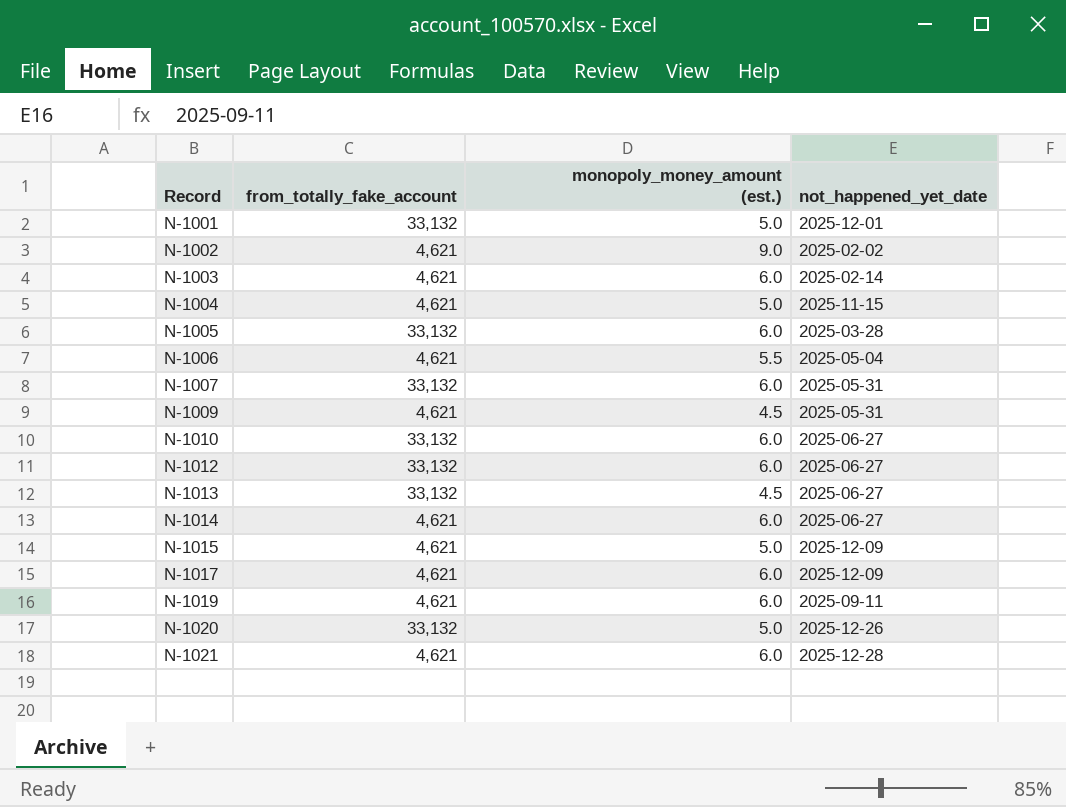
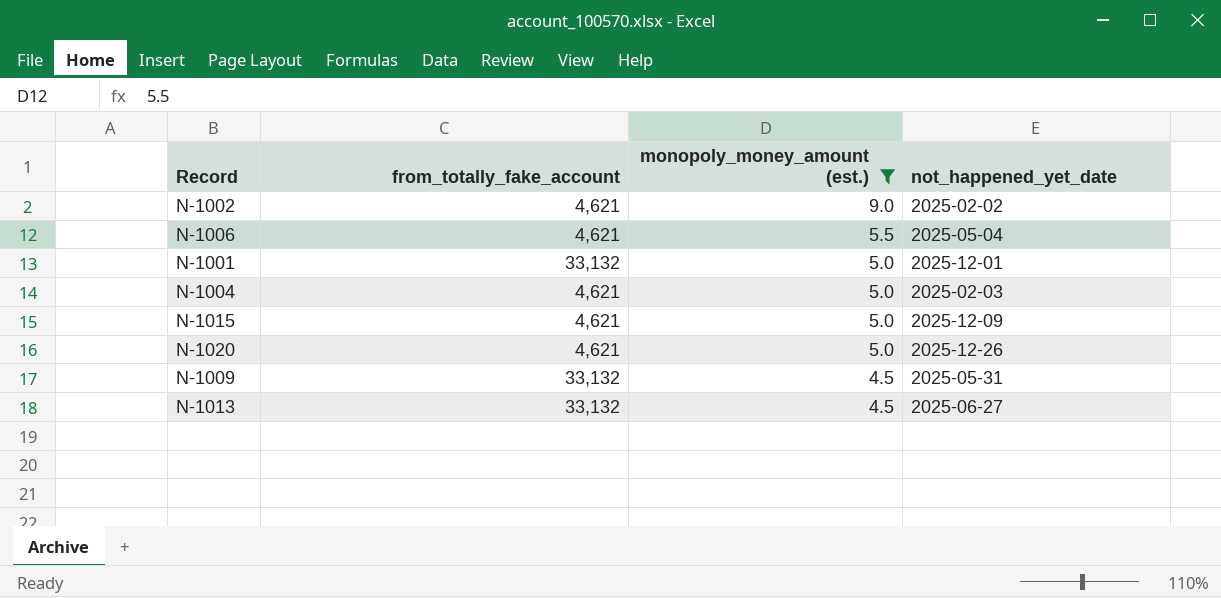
filter: none -> monopoly_money_amount (est.) != 6.0
row order: Record ascending -> monopoly_money_amount (est.) descending
N-1004 | not_happened_yet_date: 2025-11-15 -> 2025-02-03
N-1020 | from_totally_fake_account: 33,132 -> 4,621
N-1009 | from_totally_fake_account: 4,621 -> 33,132

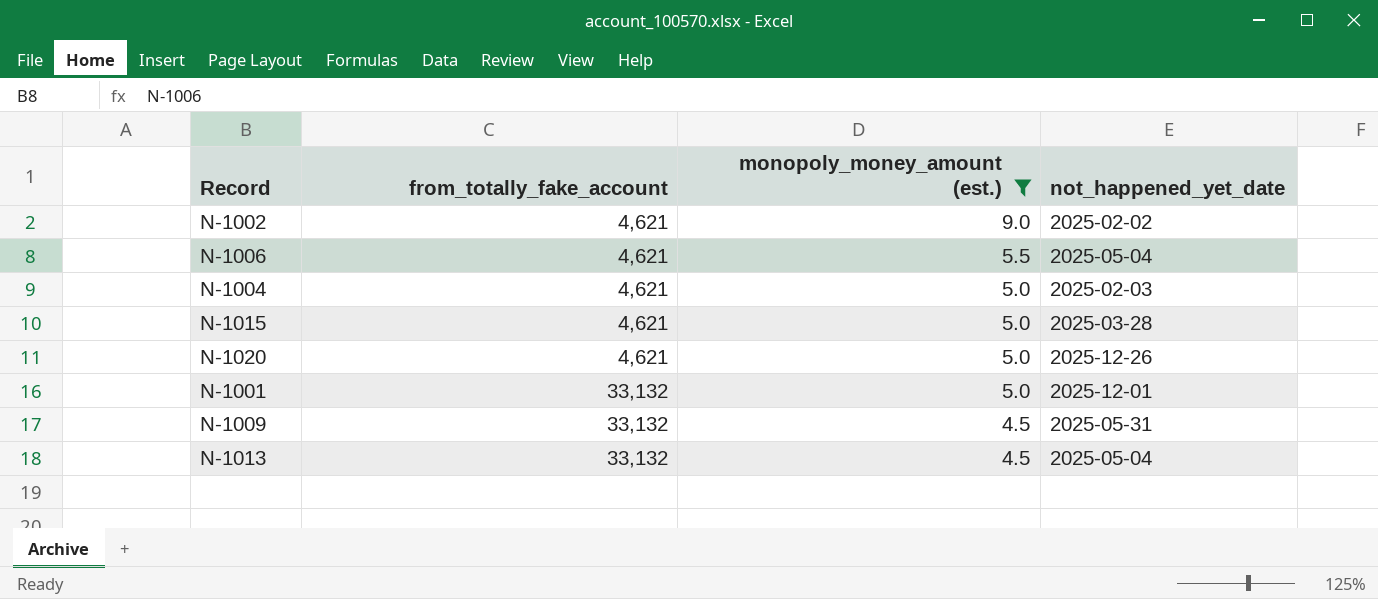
row order: monopoly_money_amount (est.) descending -> from_totally_fake_account ascending
N-1015 | not_happened_yet_date: 2025-12-09 -> 2025-03-28
N-1013 | not_happened_yet_date: 2025-06-27 -> 2025-05-04

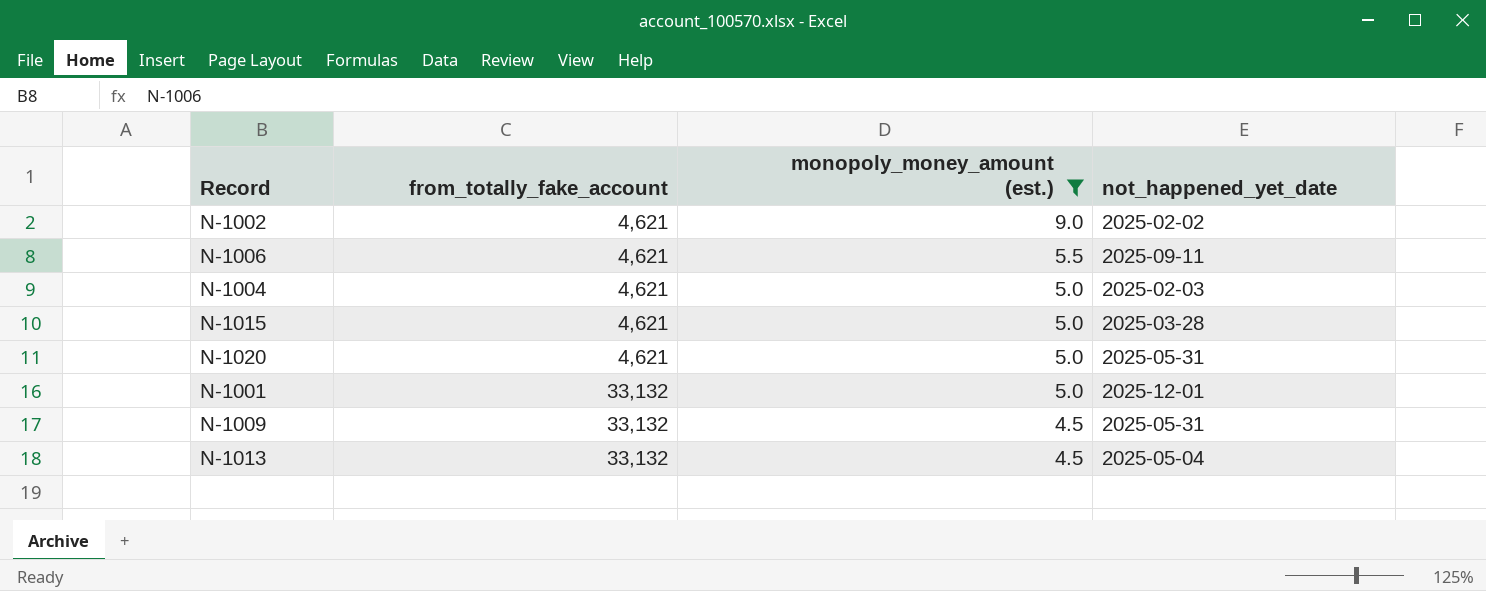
N-1006 | not_happened_yet_date: 2025-05-04 -> 2025-09-11
N-1020 | not_happened_yet_date: 2025-12-26 -> 2025-05-31

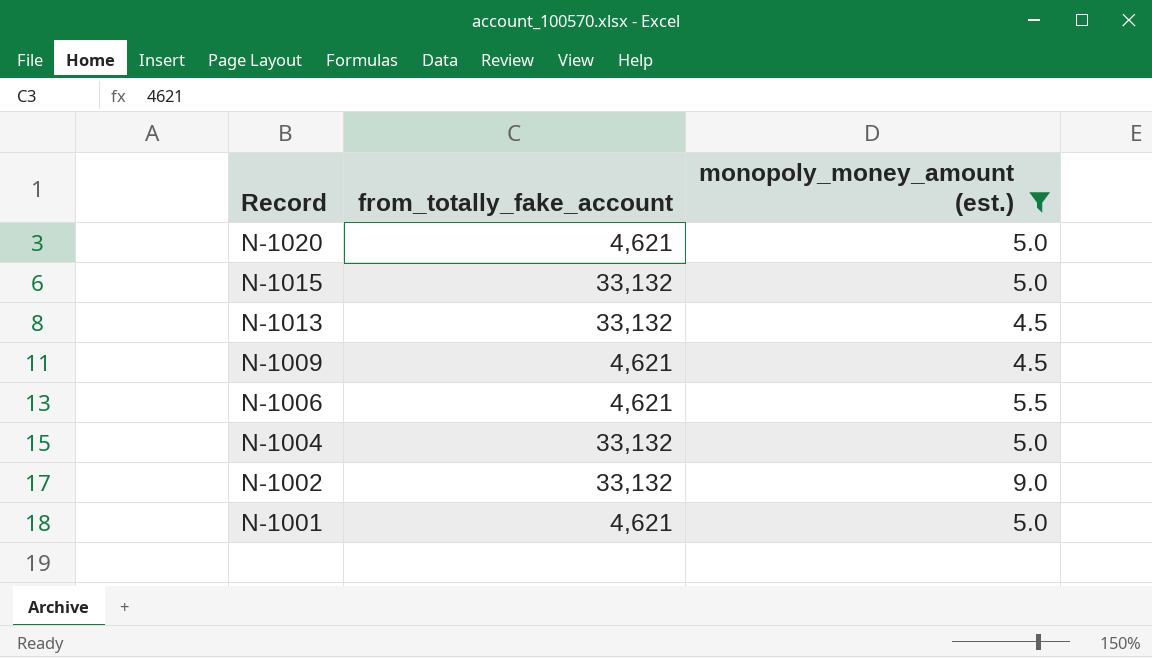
row order: from_totally_fake_account ascending -> Record descending
column not_happened_yet_date | position: 4 -> none
N-1015 | from_totally_fake_account: 4,621 -> 33,132
N-1009 | from_totally_fake_account: 33,132 -> 4,621
N-1004 | from_totally_fake_account: 4,621 -> 33,132
N-1002 | from_totally_fake_account: 4,621 -> 33,132
N-1001 | from_totally_fake_account: 33,132 -> 4,621

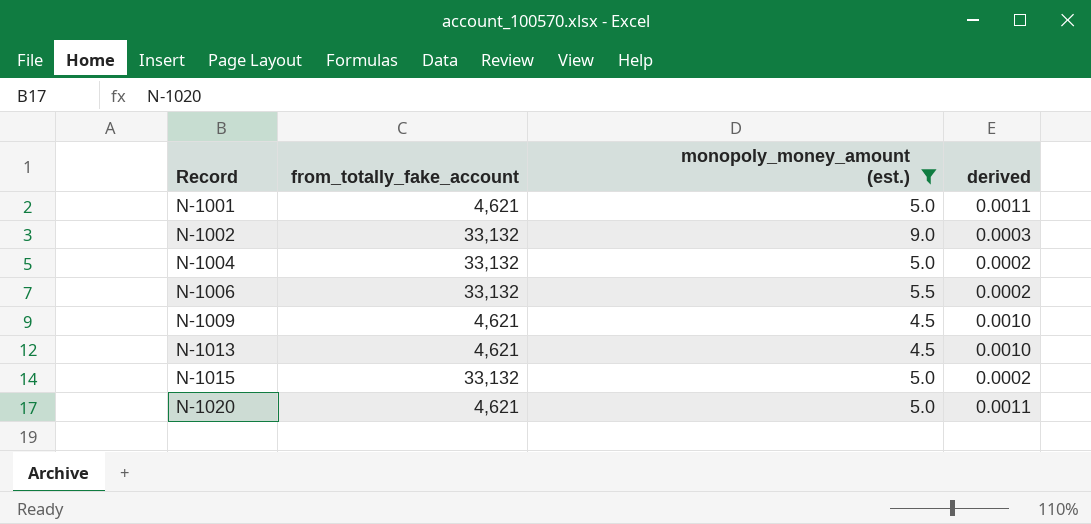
row order: Record descending -> Record ascending
column derived | formula: none -> [monopoly_money_amount (est.)] / [from_totally_fake_account]
N-1006 | from_totally_fake_account: 4,621 -> 33,132
N-1013 | from_totally_fake_account: 33,132 -> 4,621

